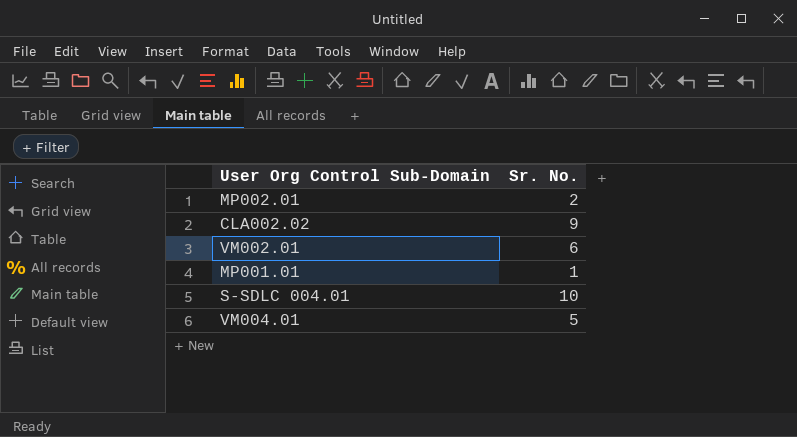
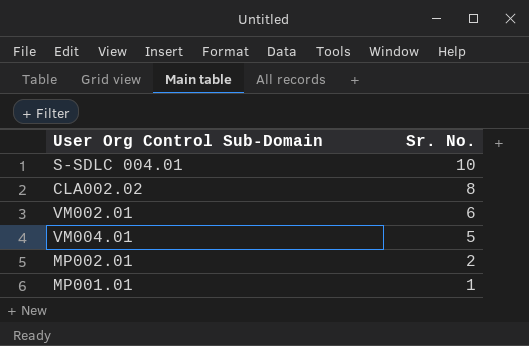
row order: none -> Sr. No. descending
CLA002.02 | Sr. No.: 9 -> 8

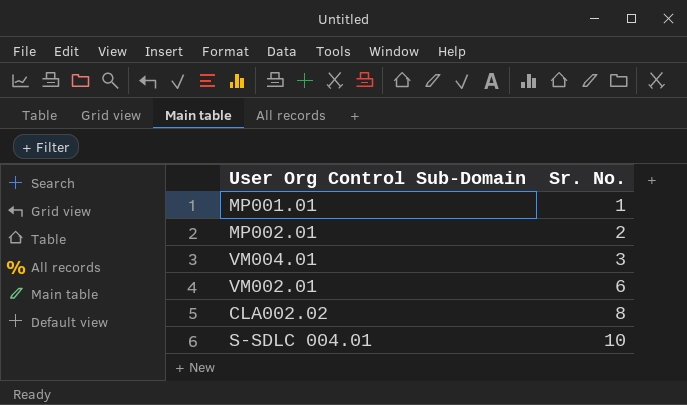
row order: Sr. No. descending -> Sr. No. ascending
VM004.01 | Sr. No.: 5 -> 3

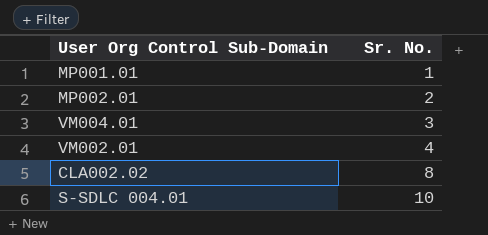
VM002.01 | Sr. No.: 6 -> 4

